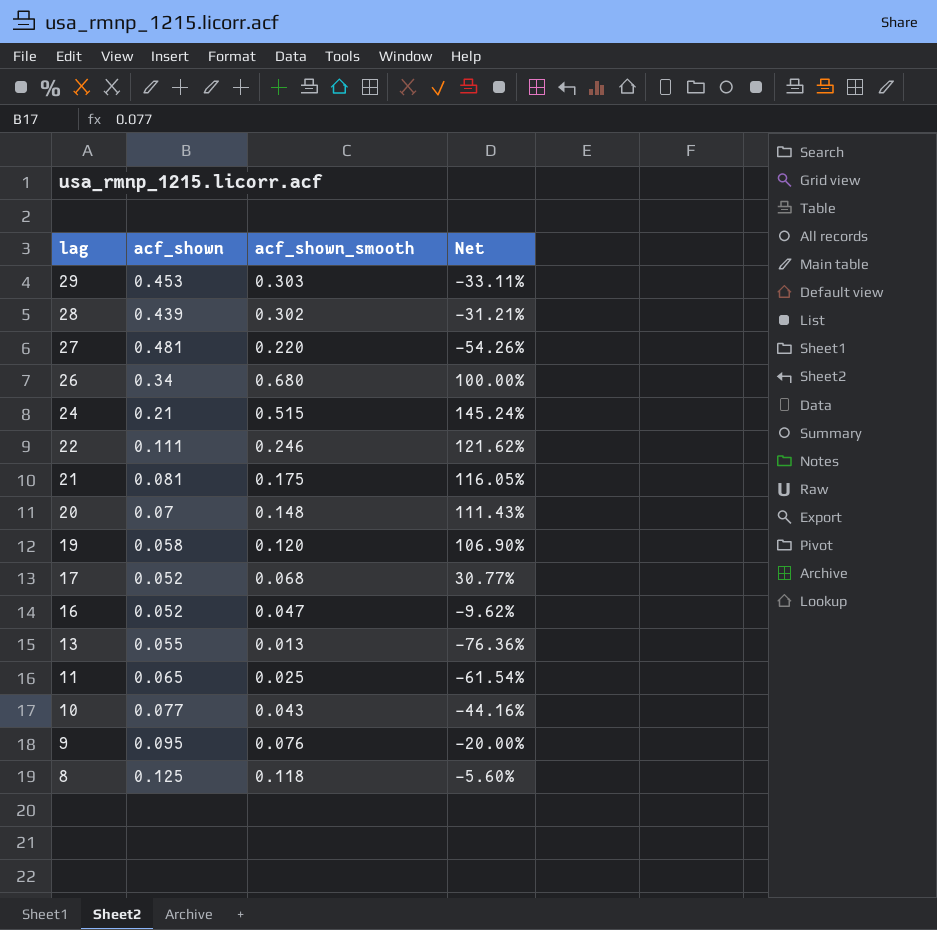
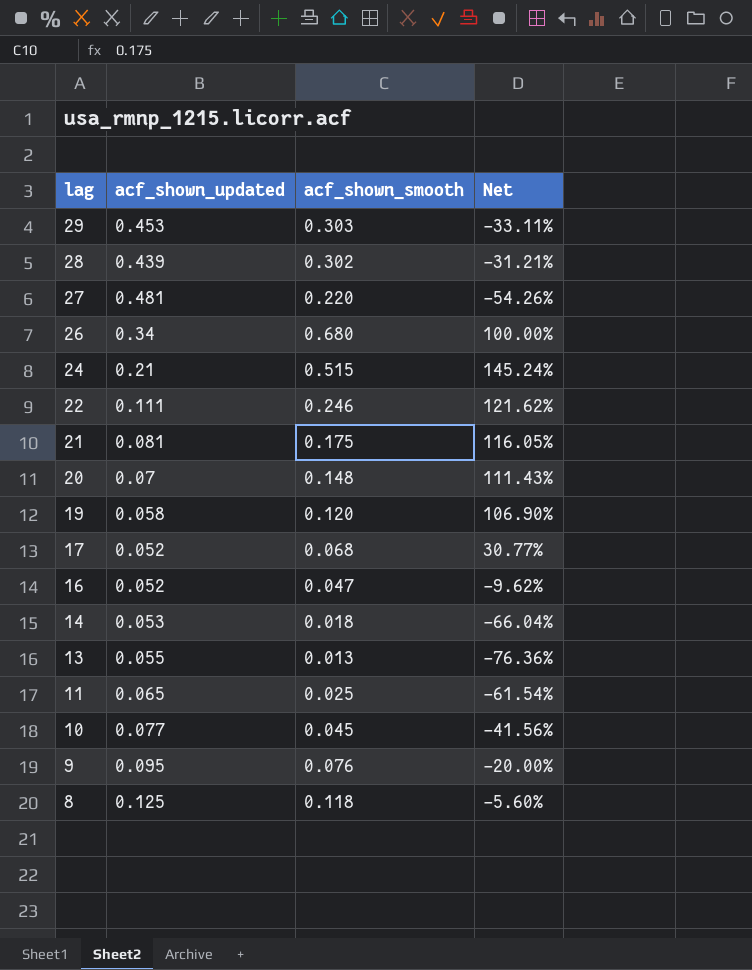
column name: acf_shown -> acf_shown_updated
row 14: none -> 0.053 | 0.018 | -66.04%
10 | acf_shown_smooth: 0.043 -> 0.045
10 | Net: -44.16% -> -41.56%

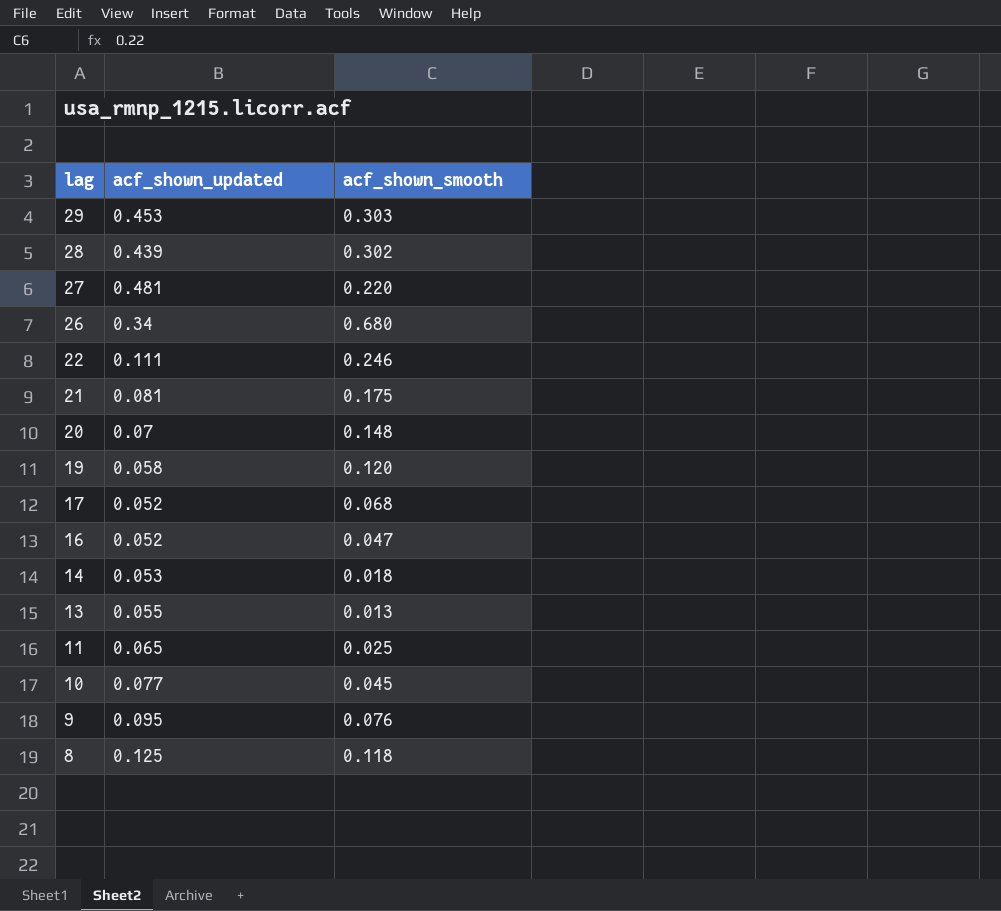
column Net | formula: ([acf_shown_smooth] - [acf_shown_updated]) / [acf_shown_updated] -> none
row 24: 0.21 | 0.515 | 145.24% -> none

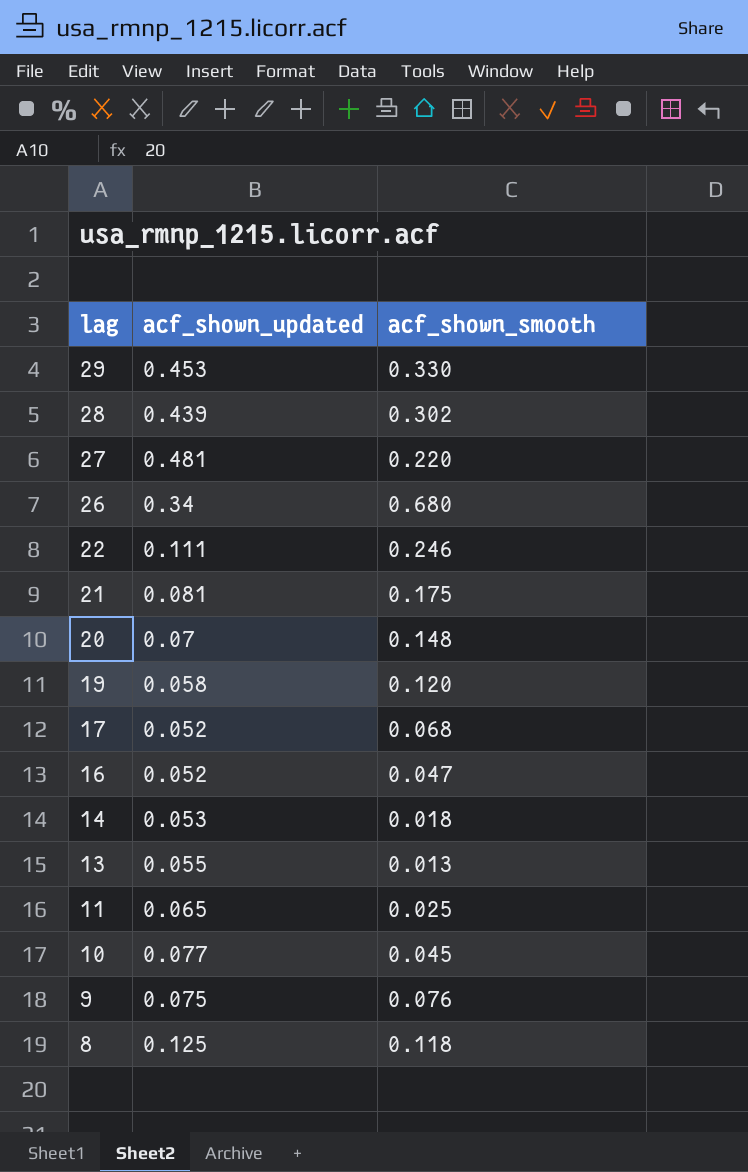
29 | acf_shown_smooth: 0.303 -> 0.330
9 | acf_shown_updated: 0.095 -> 0.075

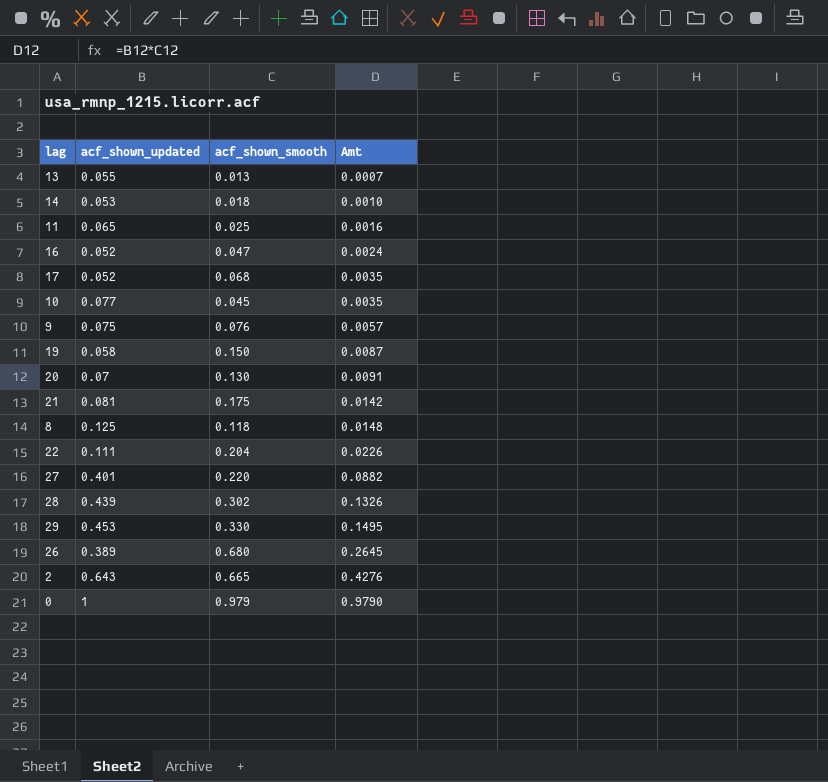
row order: lag descending -> Amt ascending
column Amt | formula: none -> [acf_shown_updated] * [acf_shown_smooth]
19 | acf_shown_smooth: 0.120 -> 0.150
20 | acf_shown_smooth: 0.148 -> 0.130
22 | acf_shown_smooth: 0.246 -> 0.204
27 | acf_shown_updated: 0.481 -> 0.401
26 | acf_shown_updated: 0.34 -> 0.389
row 2: none -> 0.643 | 0.665 | 0.4276
row 0: none -> 1 | 0.979 | 0.9790

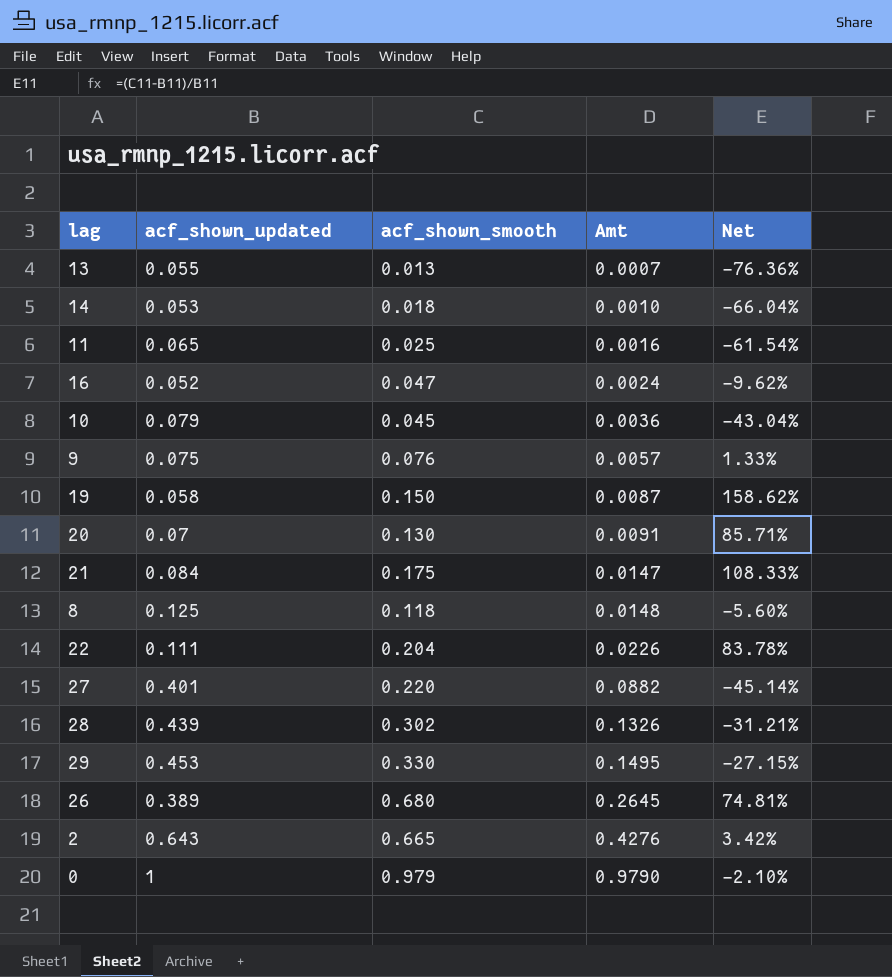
column Net | formula: none -> ([acf_shown_smooth] - [acf_shown_updated]) / [acf_shown_updated]
row 17: 0.052 | 0.068 | 0.0035 -> none
10 | acf_shown_updated: 0.077 -> 0.079
10 | Amt: 0.0035 -> 0.0036
21 | acf_shown_updated: 0.081 -> 0.084
21 | Amt: 0.0142 -> 0.0147

